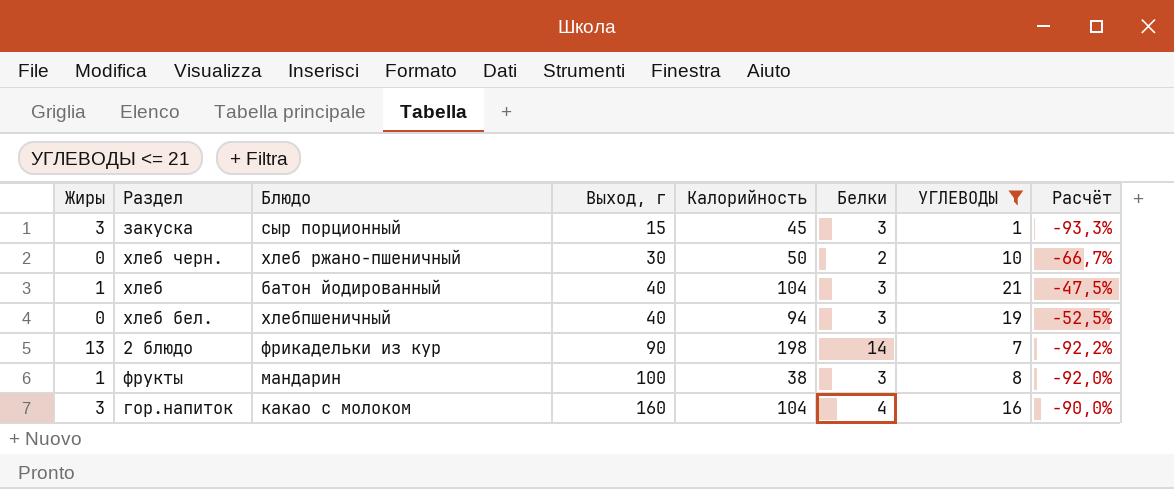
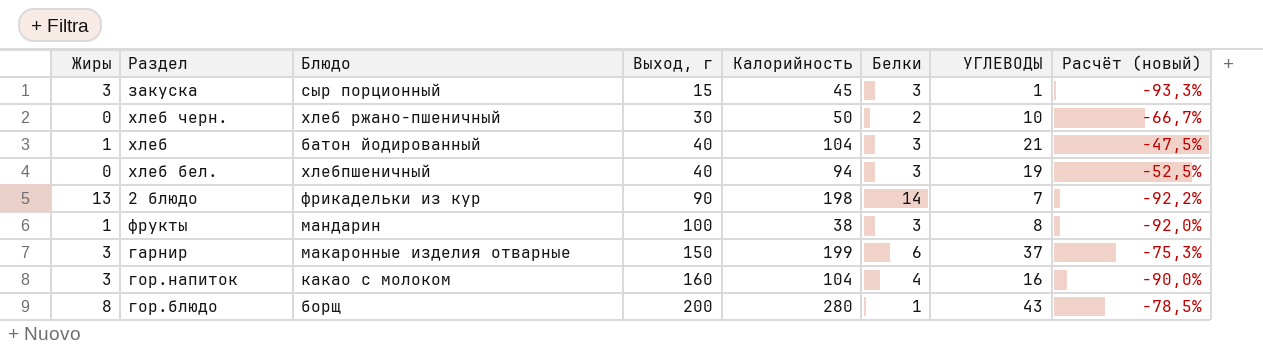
filter: УГЛЕВОДЫ <= 21 -> none
column name: Расчёт -> Расчёт (новый)

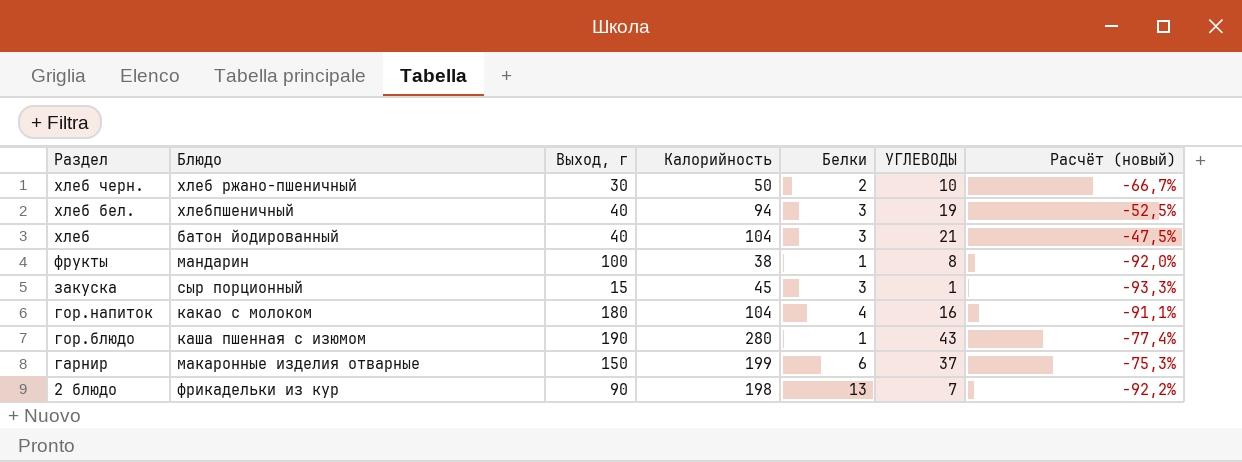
row order: Выход, г ascending -> Раздел descending
column Жиры | position: 1 -> none
фрукты | Белки: 3 -> 1
гор.напиток | Выход, г: 160 -> 180
гор.напиток | Расчёт (новый): -90,0% -> -91,1%
гор.блюдо | Блюдо: борщ -> каша пшенная с изюмом
гор.блюдо | Выход, г: 200 -> 190
гор.блюдо | Расчёт (новый): -78,5% -> -77,4%
2 блюдо | Белки: 14 -> 13

